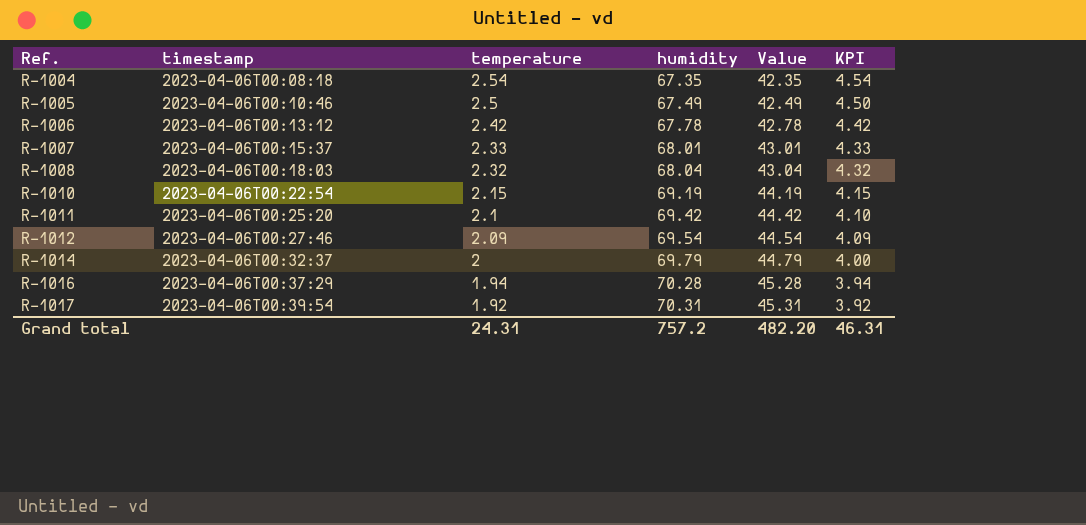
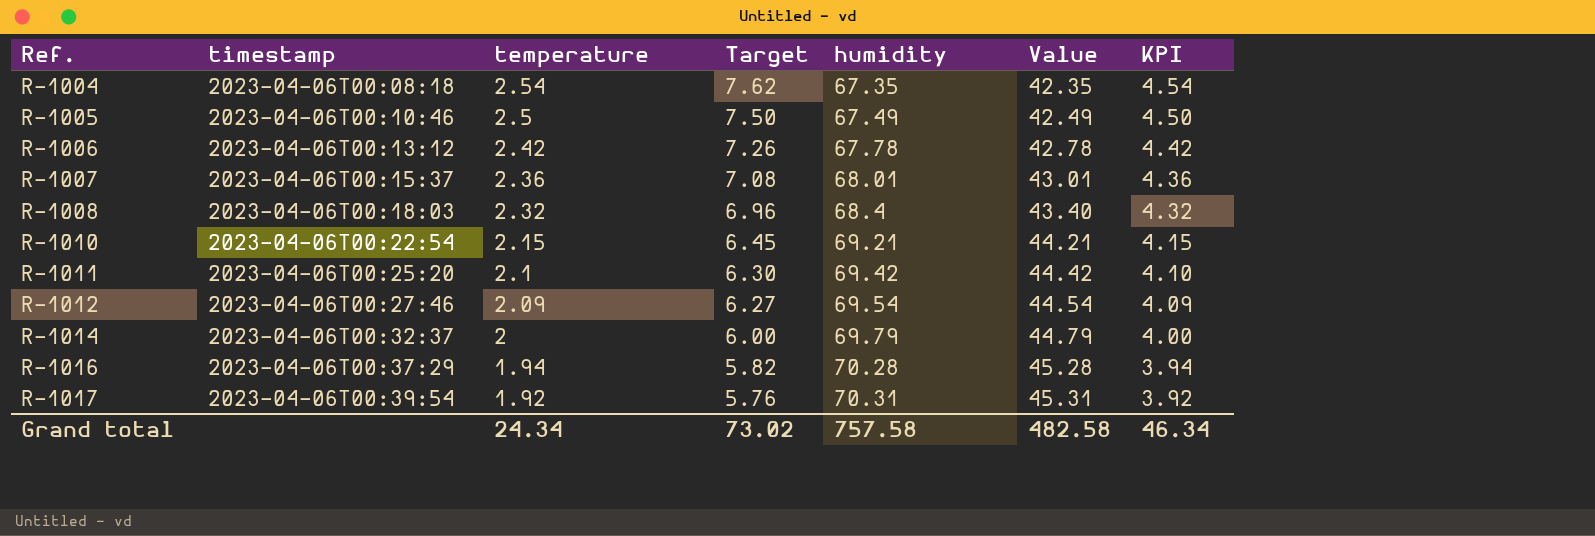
column Target | formula: none -> [temperature] * 3
R-1007 | temperature: 2.33 -> 2.36
R-1007 | KPI: 4.33 -> 4.36
R-1008 | humidity: 68.04 -> 68.4
R-1008 | Value: 43.04 -> 43.40
R-1010 | humidity: 69.19 -> 69.21
R-1010 | Value: 44.19 -> 44.21
Grand total | temperature: 24.31 -> 24.34
Grand total | humidity: 757.2 -> 757.58
Grand total | Value: 482.20 -> 482.58
Grand total | KPI: 46.31 -> 46.34

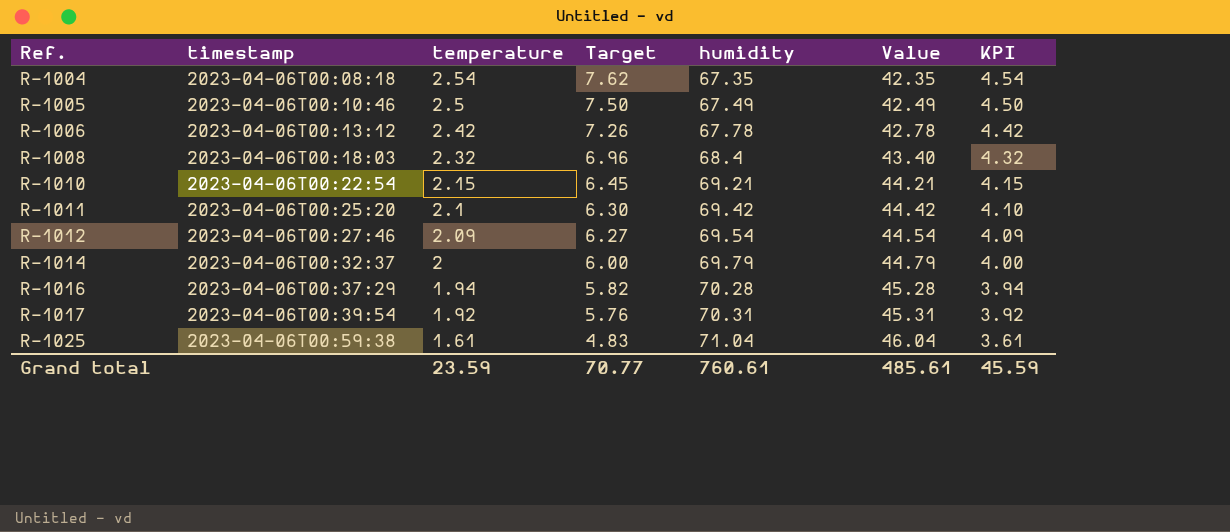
row R-1007: 2023-04-06T00:15:37 | 2.36 | 7.08 | 68.01 | 43.01 | 4.36 -> none
row R-1025: none -> 2023-04-06T00:59:38 | 1.61 | 4.83 | 71.04 | 46.04 | 3.61
Grand total | temperature: 24.34 -> 23.59
Grand total | Target: 73.02 -> 70.77
Grand total | humidity: 757.58 -> 760.61
Grand total | Value: 482.58 -> 485.61
Grand total | KPI: 46.34 -> 45.59

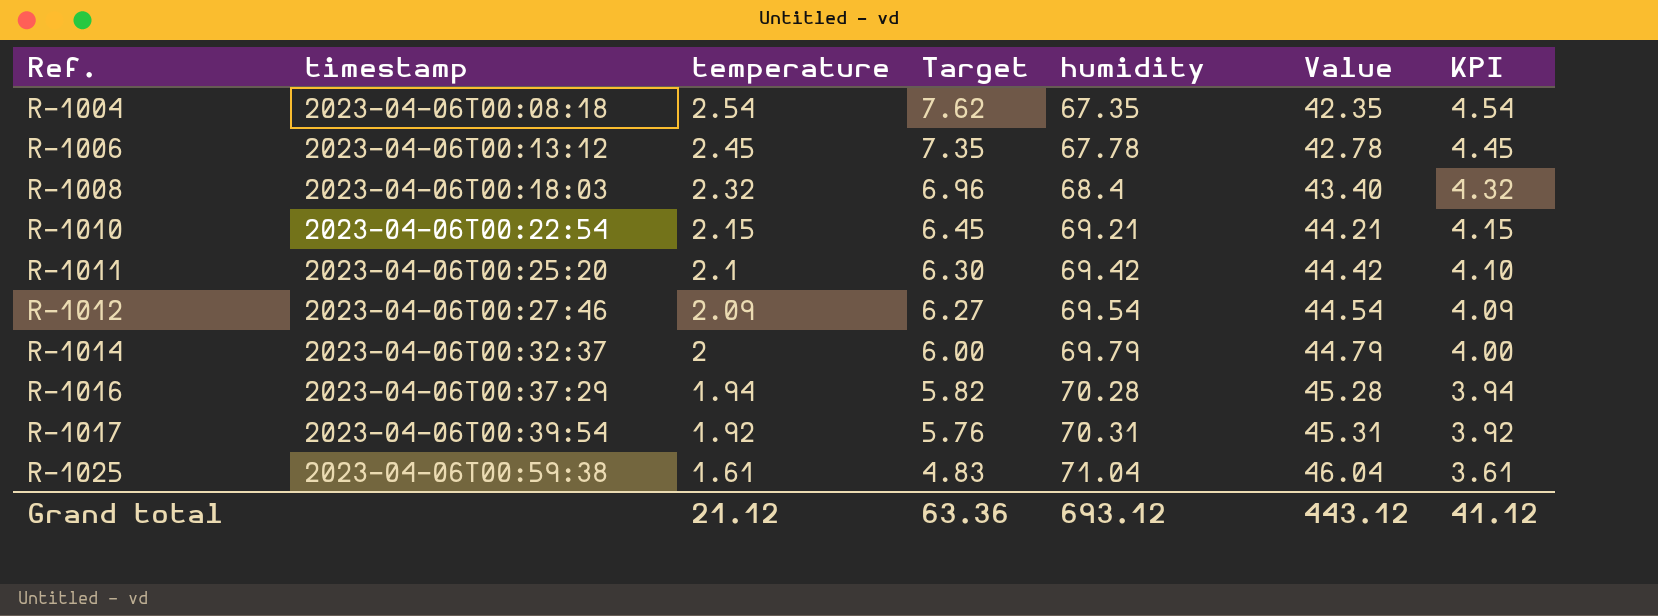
row R-1005: 2023-04-06T00:10:46 | 2.5 | 7.50 | 67.49 | 42.49 | 4.50 -> none
R-1006 | temperature: 2.42 -> 2.45
R-1006 | Target: 7.26 -> 7.35
R-1006 | KPI: 4.42 -> 4.45
Grand total | temperature: 23.59 -> 21.12
Grand total | Target: 70.77 -> 63.36
Grand total | humidity: 760.61 -> 693.12
Grand total | Value: 485.61 -> 443.12
Grand total | KPI: 45.59 -> 41.12

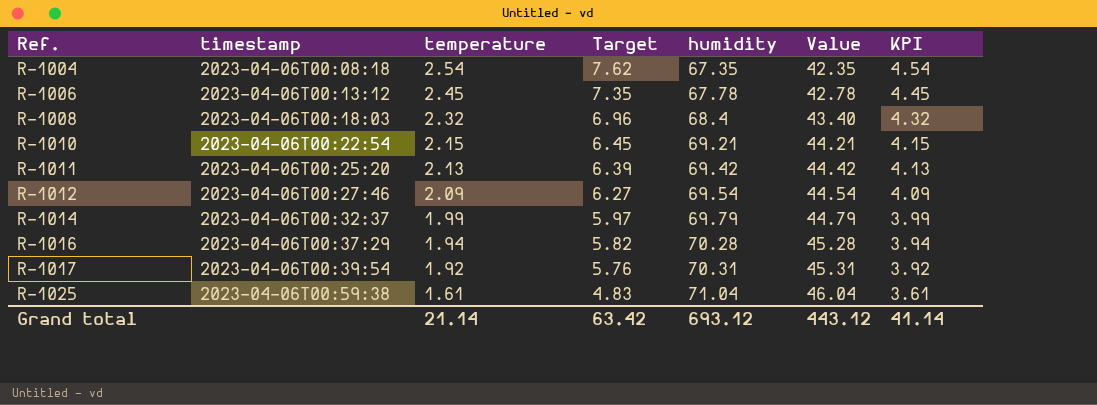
R-1011 | temperature: 2.1 -> 2.13
R-1011 | Target: 6.30 -> 6.39
R-1011 | KPI: 4.10 -> 4.13
R-1014 | temperature: 2 -> 1.99
R-1014 | Target: 6.00 -> 5.97
R-1014 | KPI: 4.00 -> 3.99
Grand total | temperature: 21.12 -> 21.14
Grand total | Target: 63.36 -> 63.42
Grand total | KPI: 41.12 -> 41.14

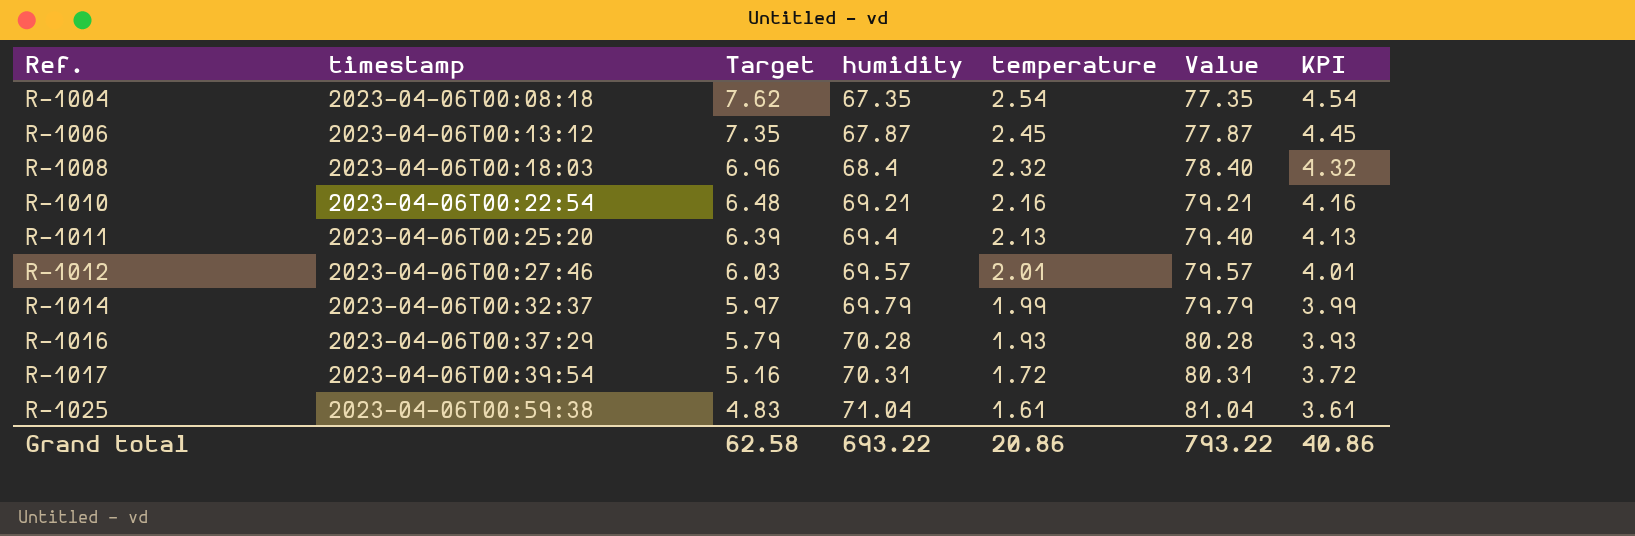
column temperature | position: 3 -> 5
column Value | formula: [humidity] - 25 -> [humidity] + 10
R-1006 | humidity: 67.78 -> 67.87
R-1010 | Target: 6.45 -> 6.48
R-1010 | temperature: 2.15 -> 2.16
R-1010 | KPI: 4.15 -> 4.16
R-1011 | humidity: 69.42 -> 69.4
R-1012 | Target: 6.27 -> 6.03
R-1012 | humidity: 69.54 -> 69.57
R-1012 | temperature: 2.09 -> 2.01
R-1012 | KPI: 4.09 -> 4.01
R-1016 | Target: 5.82 -> 5.79
R-1016 | temperature: 1.94 -> 1.93
R-1016 | KPI: 3.94 -> 3.93
R-1017 | Target: 5.76 -> 5.16
R-1017 | temperature: 1.92 -> 1.72
R-1017 | KPI: 3.92 -> 3.72
Grand total | Target: 63.42 -> 62.58
Grand total | humidity: 693.12 -> 693.22
Grand total | temperature: 21.14 -> 20.86
Grand total | Value: 443.12 -> 793.22
Grand total | KPI: 41.14 -> 40.86

